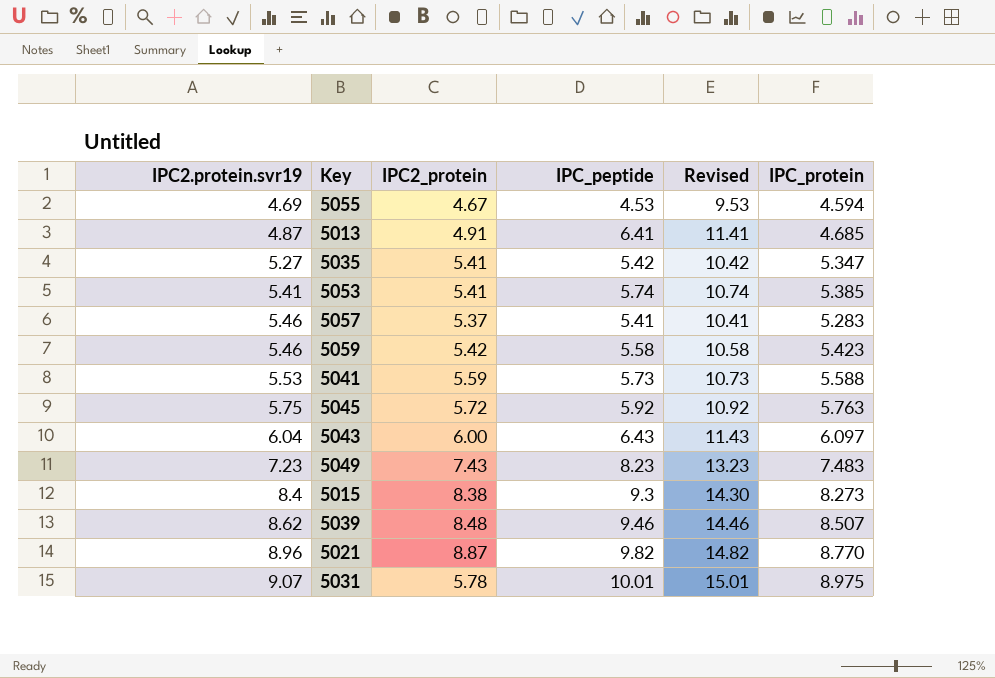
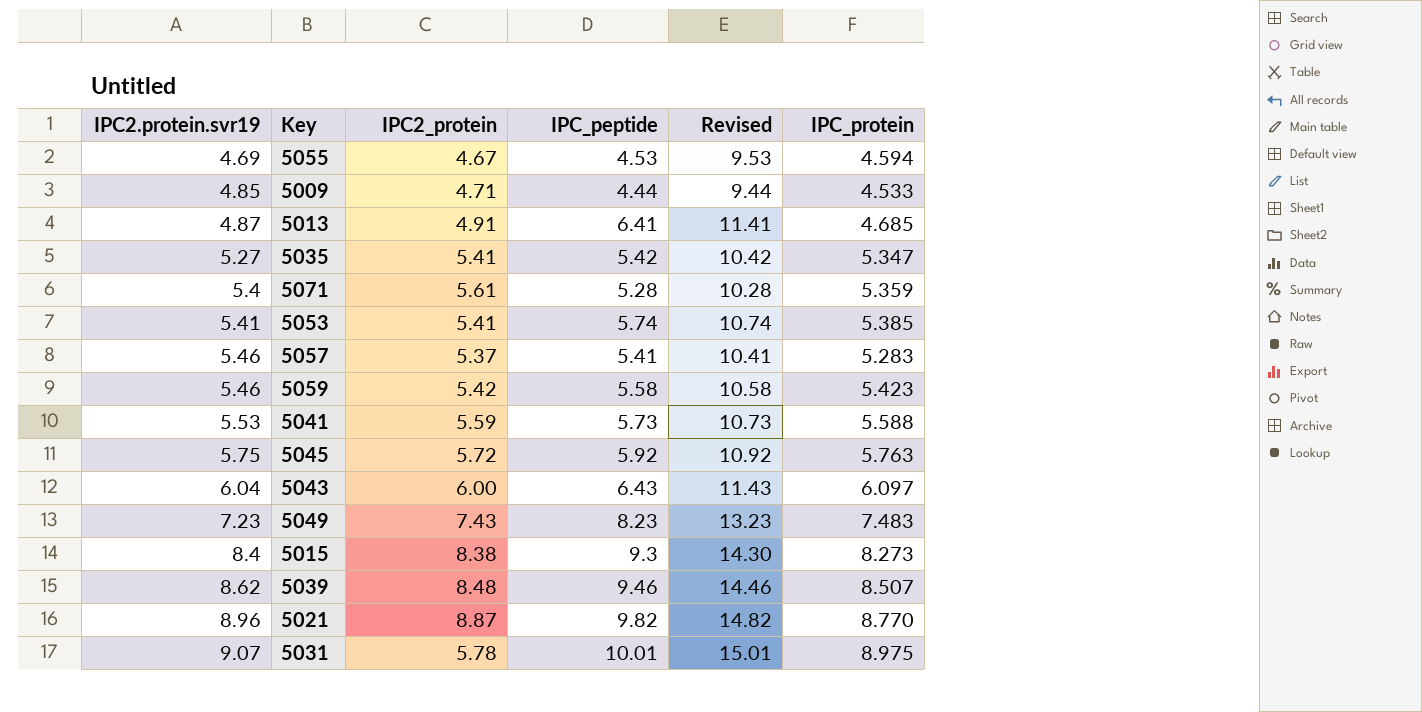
row 5009: none -> 4.85 | 4.71 | 4.44 | 9.44 | 4.533
row 5071: none -> 5.4 | 5.61 | 5.28 | 10.28 | 5.359

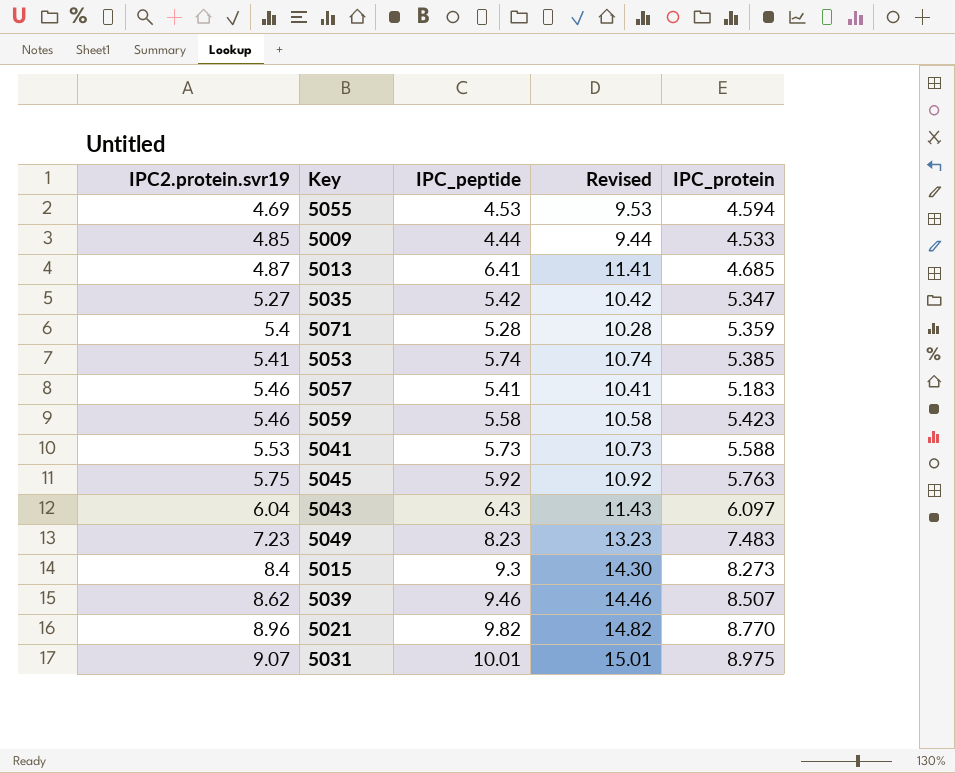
column IPC2_protein | position: 3 -> none
5057 | IPC_protein: 5.283 -> 5.183

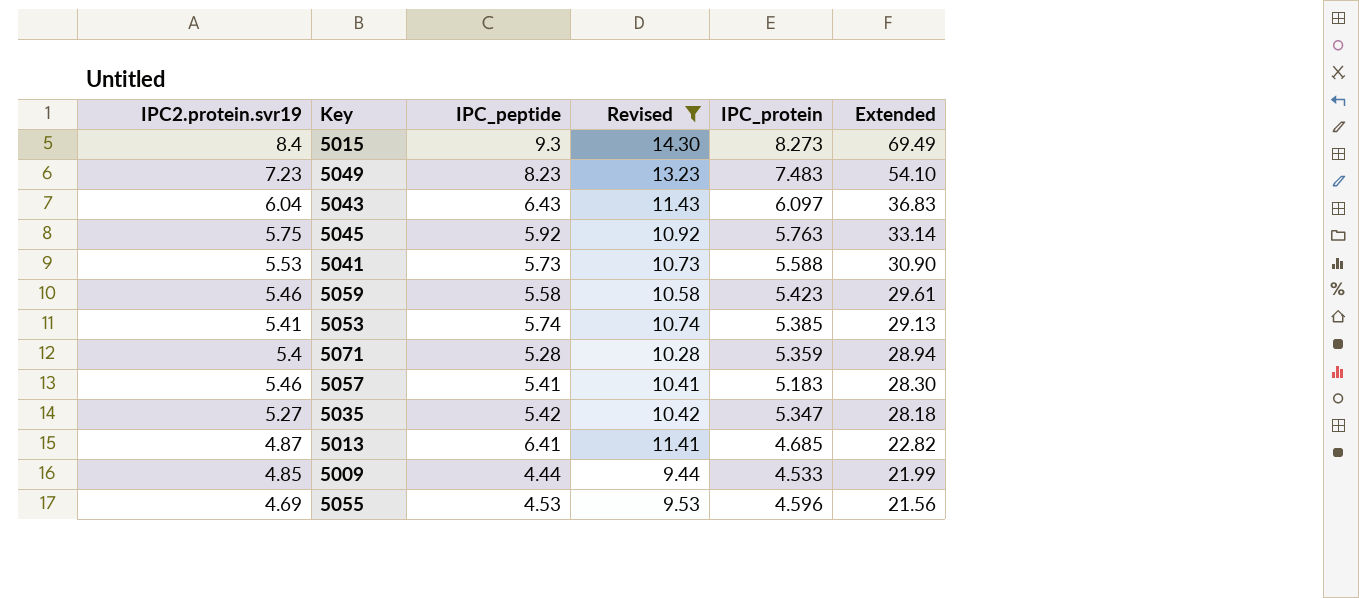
filter: none -> Revised <= 14.30
row order: IPC2.protein.svr19 ascending -> Extended descending
column Extended | formula: none -> [IPC2.protein.svr19] * [IPC_protein]
5055 | IPC_protein: 4.594 -> 4.596

